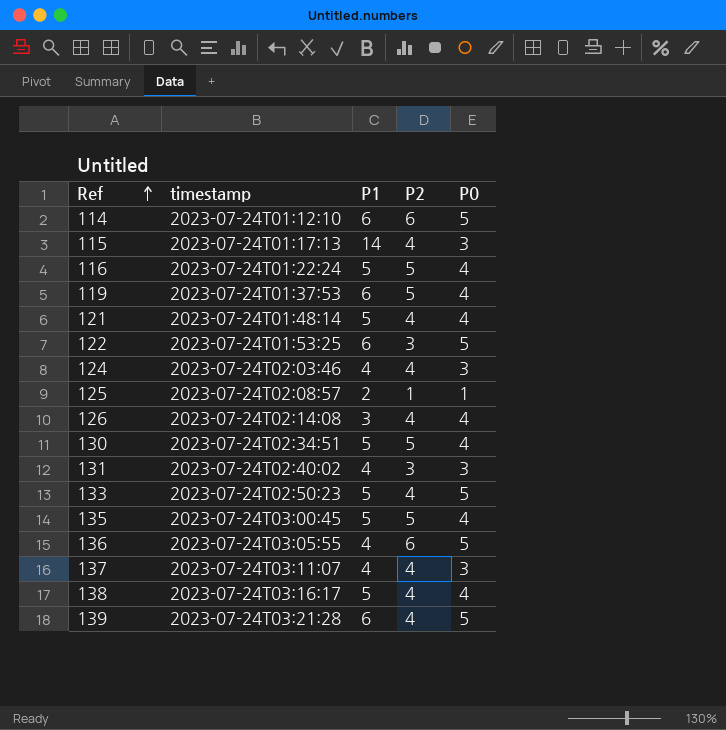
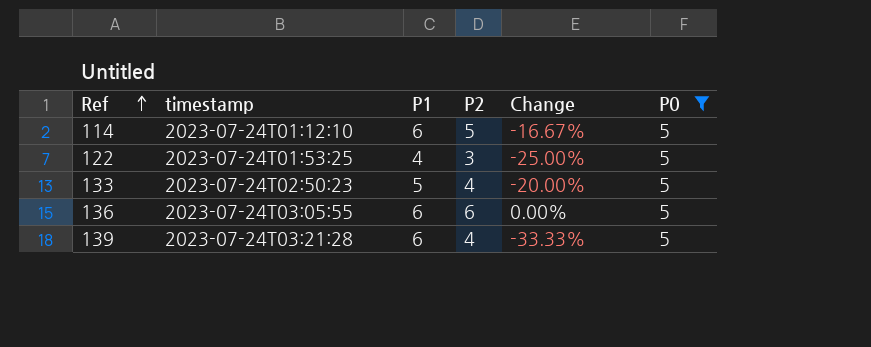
filter: none -> P0 = 5
column Change | formula: none -> ([P2] - [P1]) / [P1]
114 | P2: 6 -> 5
122 | P1: 6 -> 4
136 | P1: 4 -> 6

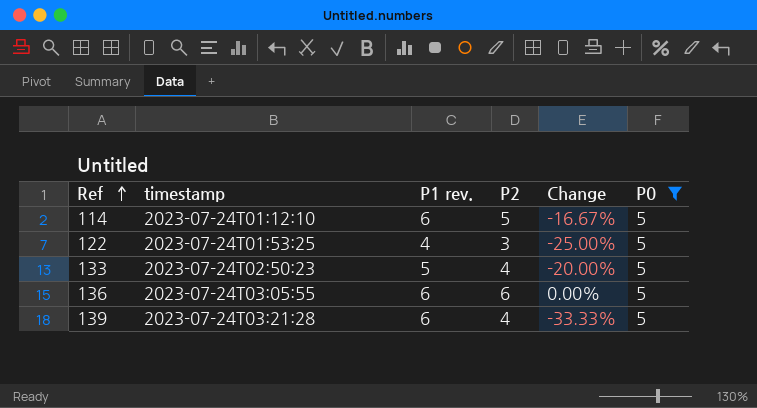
column name: P1 -> P1 rev.

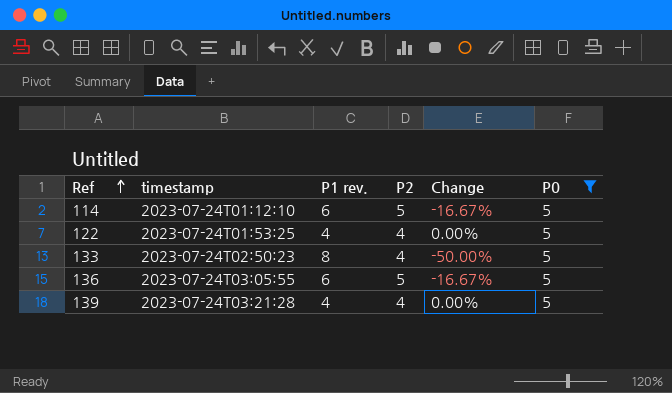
122 | P2: 3 -> 4
122 | Change: -25.00% -> 0.00%
133 | P1 rev.: 5 -> 8
133 | Change: -20.00% -> -50.00%
136 | P2: 6 -> 5
136 | Change: 0.00% -> -16.67%
139 | P1 rev.: 6 -> 4
139 | Change: -33.33% -> 0.00%

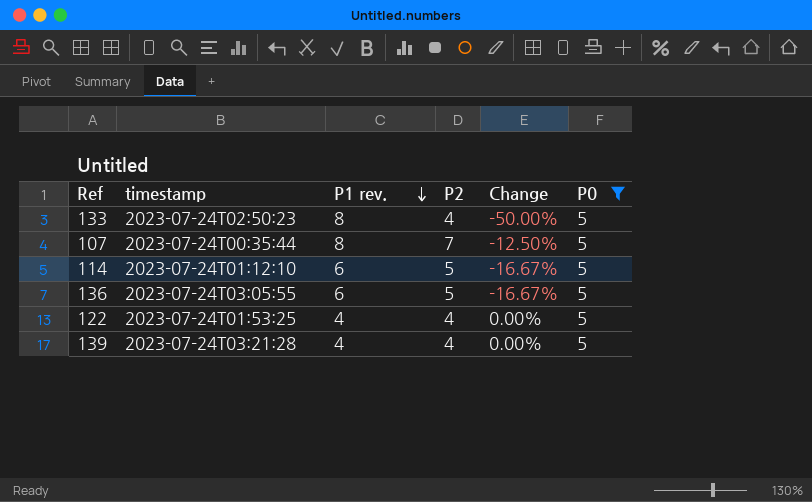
row order: Ref ascending -> P1 rev. descending
row 107: none -> 2023-07-24T00:35:44 | 8 | 7 | -12.50% | 5

